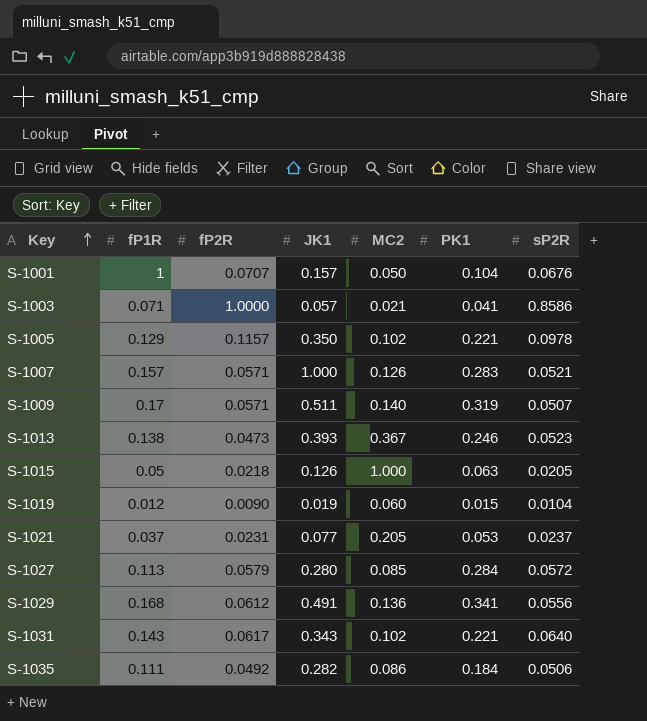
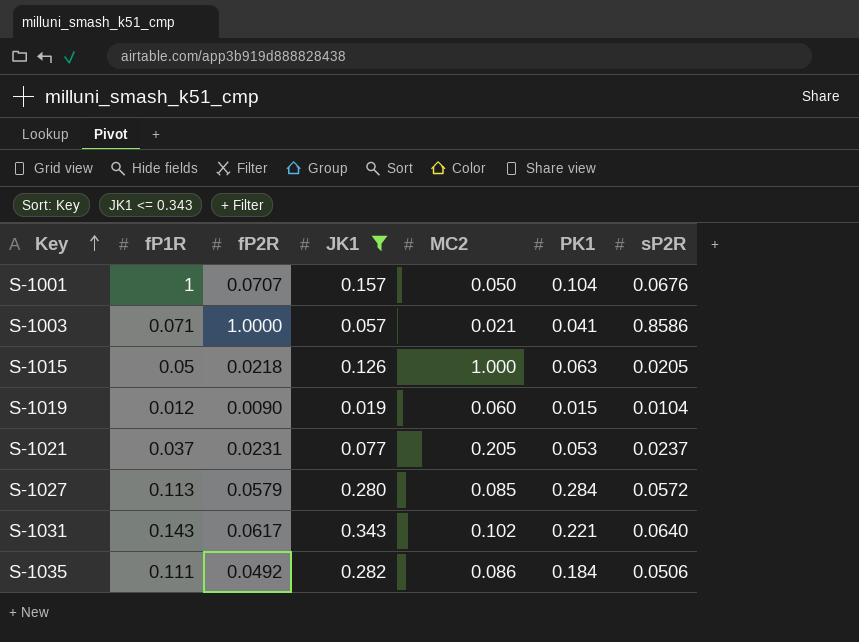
filter: none -> JK1 <= 0.343

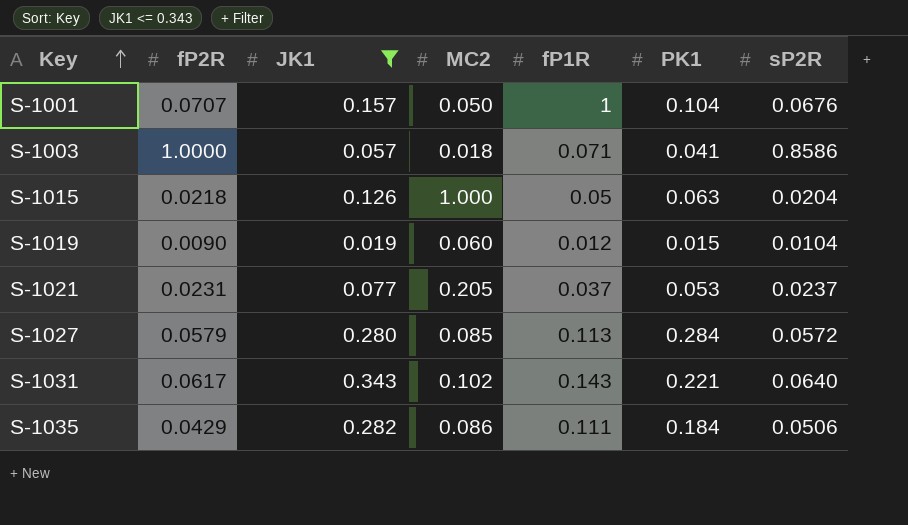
column fP1R | position: 2 -> 5
S-1003 | MC2: 0.021 -> 0.018
S-1015 | sP2R: 0.0205 -> 0.0204
S-1035 | fP2R: 0.0492 -> 0.0429

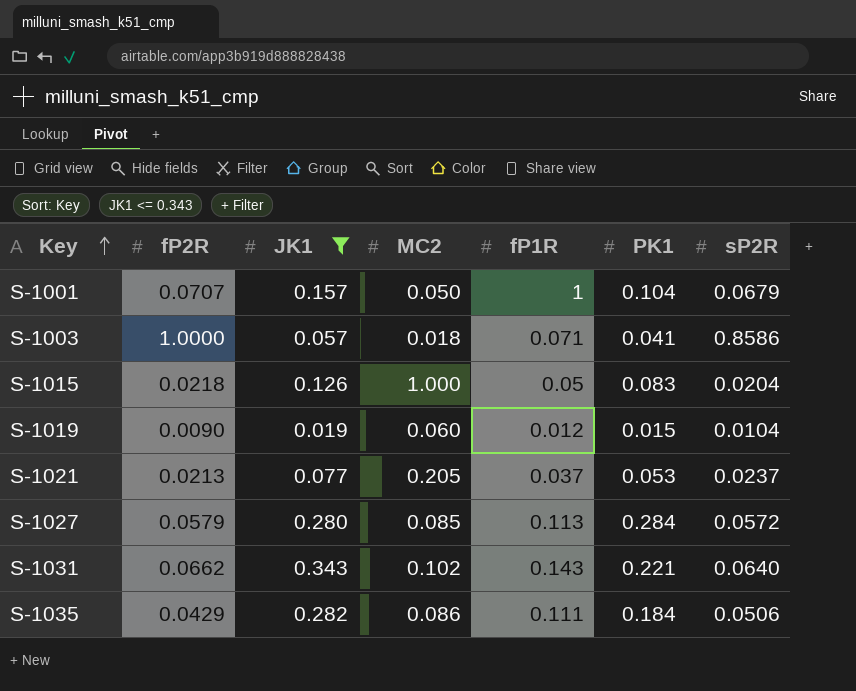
S-1001 | sP2R: 0.0676 -> 0.0679
S-1015 | PK1: 0.063 -> 0.083
S-1021 | fP2R: 0.0231 -> 0.0213
S-1031 | fP2R: 0.0617 -> 0.0662

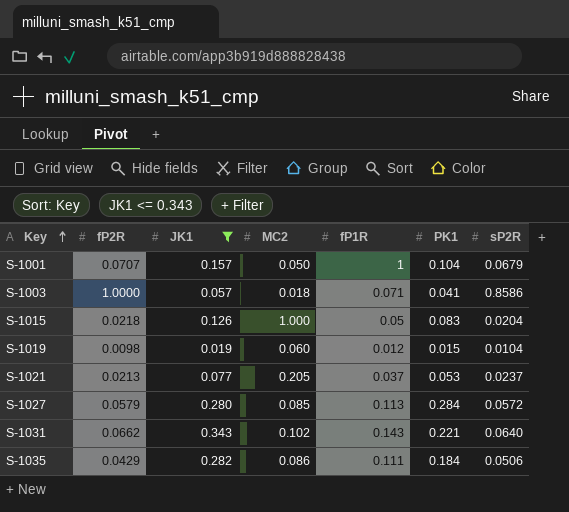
S-1019 | fP2R: 0.0090 -> 0.0098

